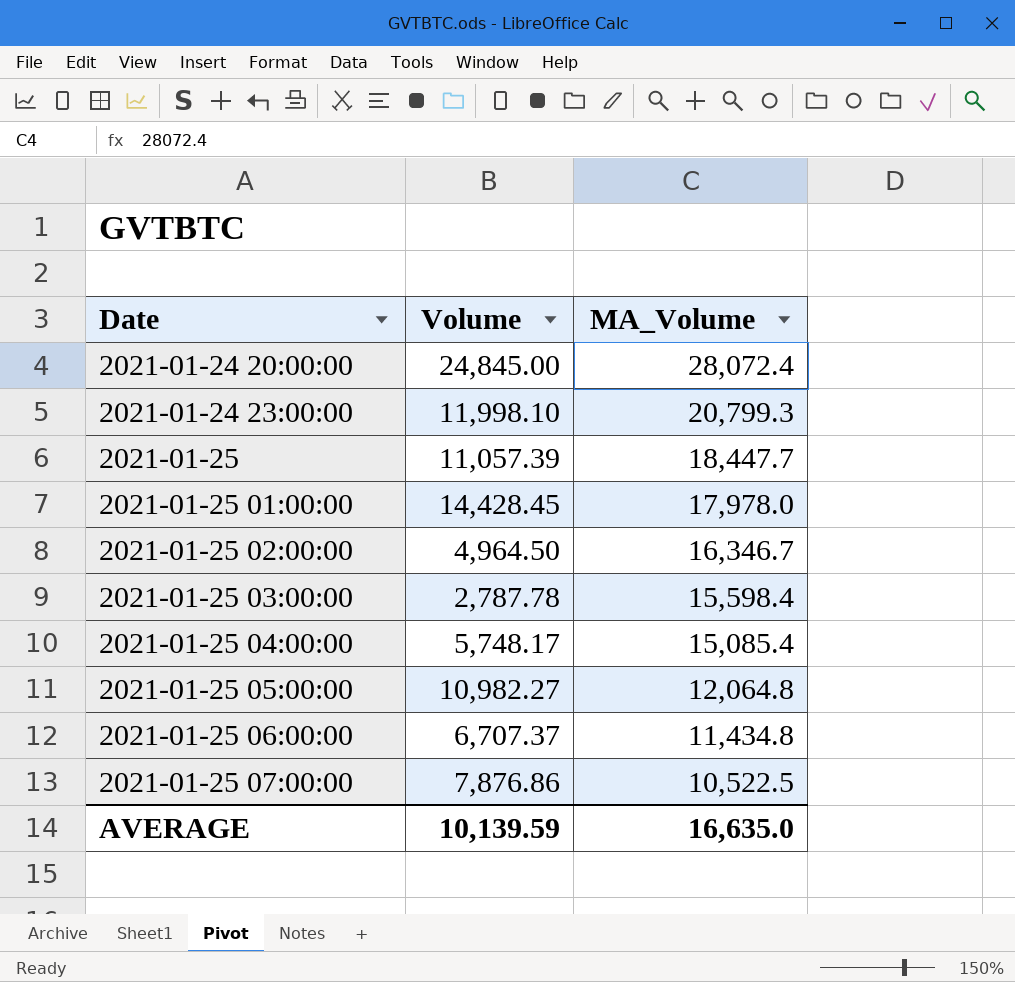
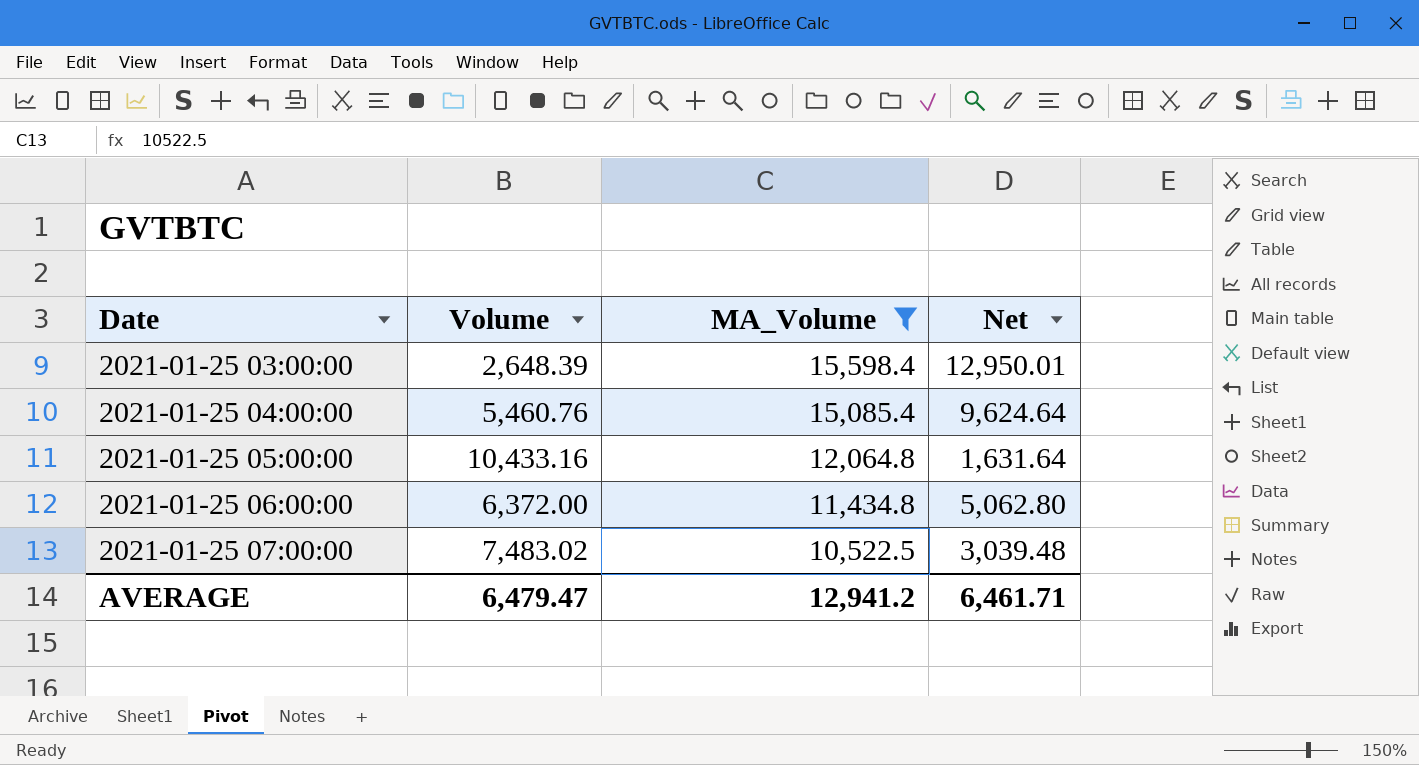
filter: none -> MA_Volume <= 15,598.4
column Net | formula: none -> [MA_Volume] - [Volume]
2021-01-25 03:00:00 | Volume: 2,787.78 -> 2,648.39
2021-01-25 04:00:00 | Volume: 5,748.17 -> 5,460.76
2021-01-25 05:00:00 | Volume: 10,982.27 -> 10,433.16
2021-01-25 06:00:00 | Volume: 6,707.37 -> 6,372.00
2021-01-25 07:00:00 | Volume: 7,876.86 -> 7,483.02
AVERAGE | Volume: 10,139.59 -> 6,479.47
AVERAGE | MA_Volume: 16,635.0 -> 12,941.2

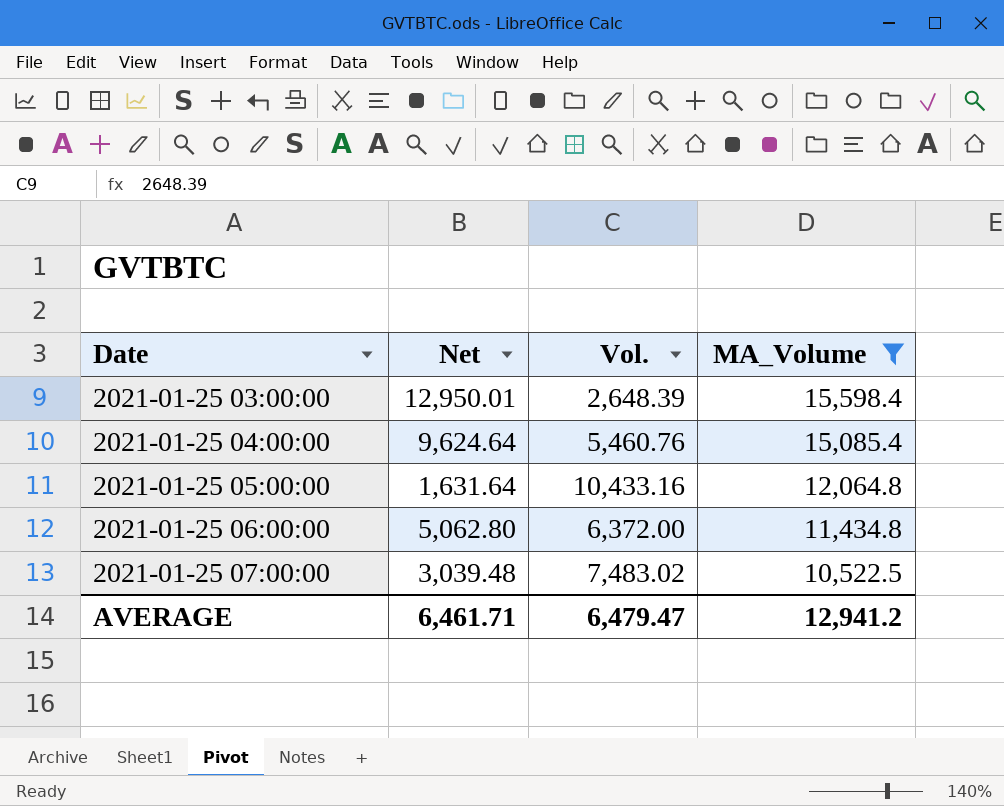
column Net | position: 4 -> 2
column name: Volume -> Vol.

